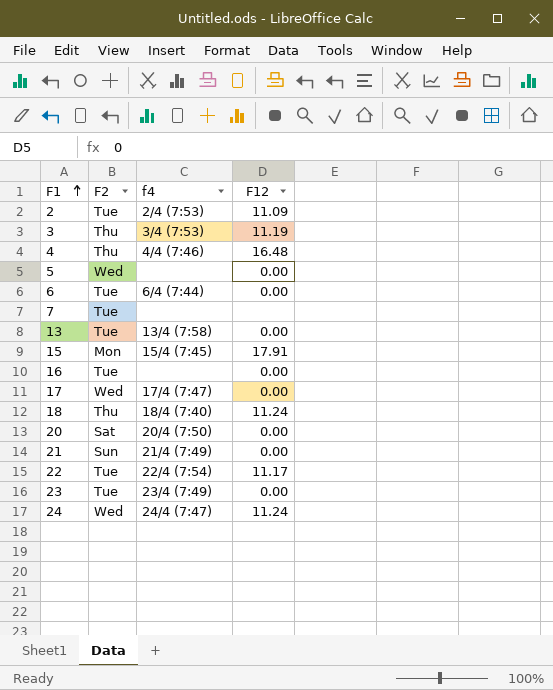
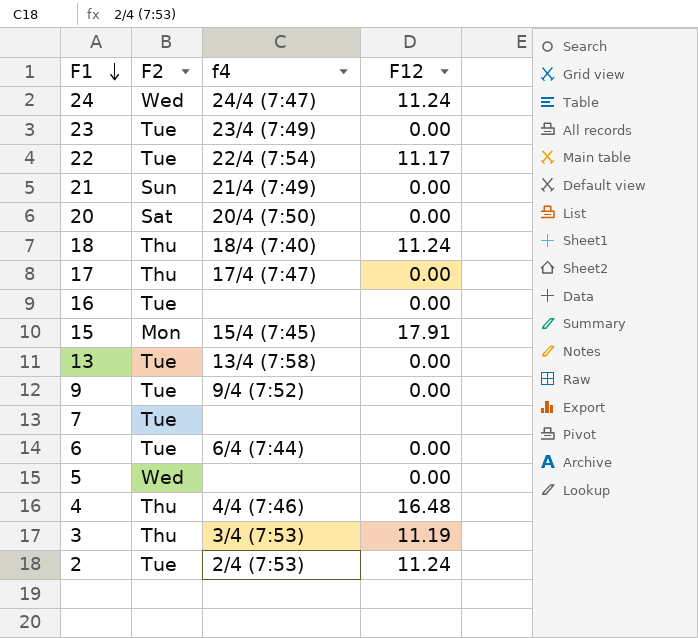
row order: F1 ascending -> F1 descending
17 | F2: Wed -> Thu
row 9: none -> Tue | 9/4 (7:52) | 0.00
2 | F12: 11.09 -> 11.24

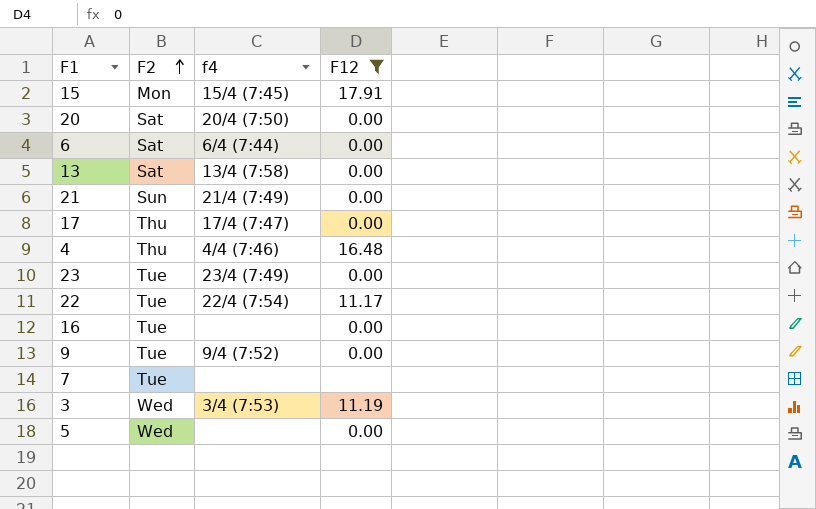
filter: none -> F12 != 11.24
row order: F1 descending -> F2 ascending
6 | F2: Tue -> Sat
13 | F2: Tue -> Sat
3 | F2: Thu -> Wed

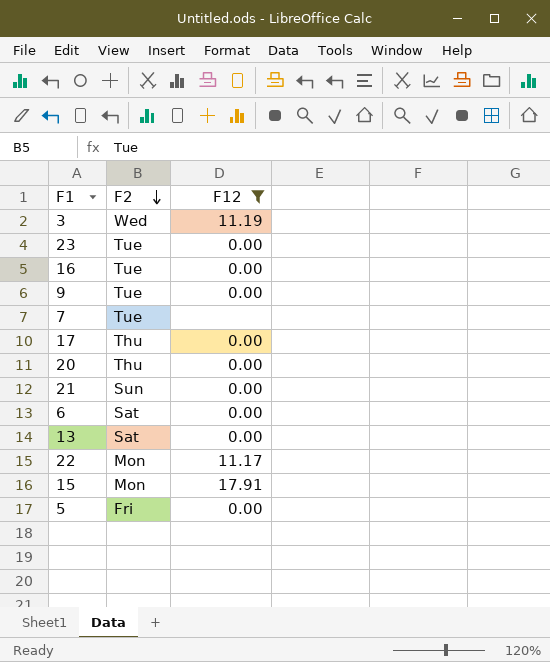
row order: F2 ascending -> F2 descending
column f4 | position: 3 -> none
row 4: Thu | 4/4 (7:46) | 16.48 -> none
20 | F2: Sat -> Thu
22 | F2: Tue -> Mon
5 | F2: Wed -> Fri

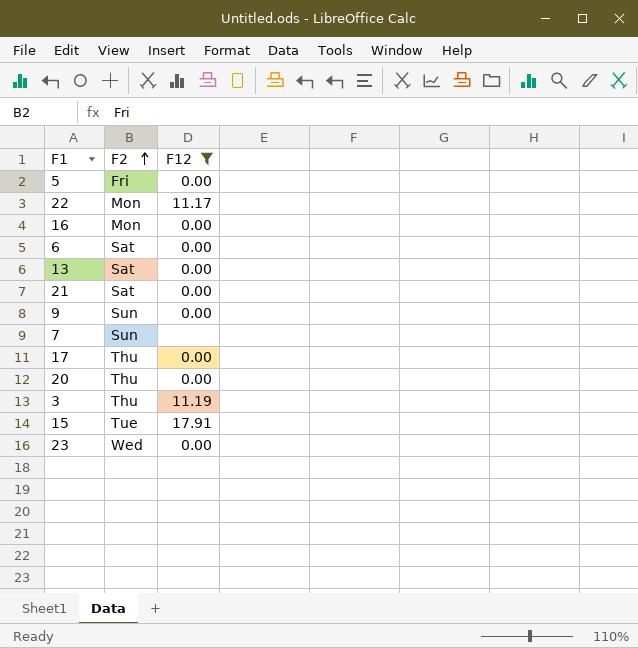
row order: F2 descending -> F2 ascending
16 | F2: Tue -> Mon
21 | F2: Sun -> Sat
9 | F2: Tue -> Sun
7 | F2: Tue -> Sun
3 | F2: Wed -> Thu
15 | F2: Mon -> Tue
23 | F2: Tue -> Wed

